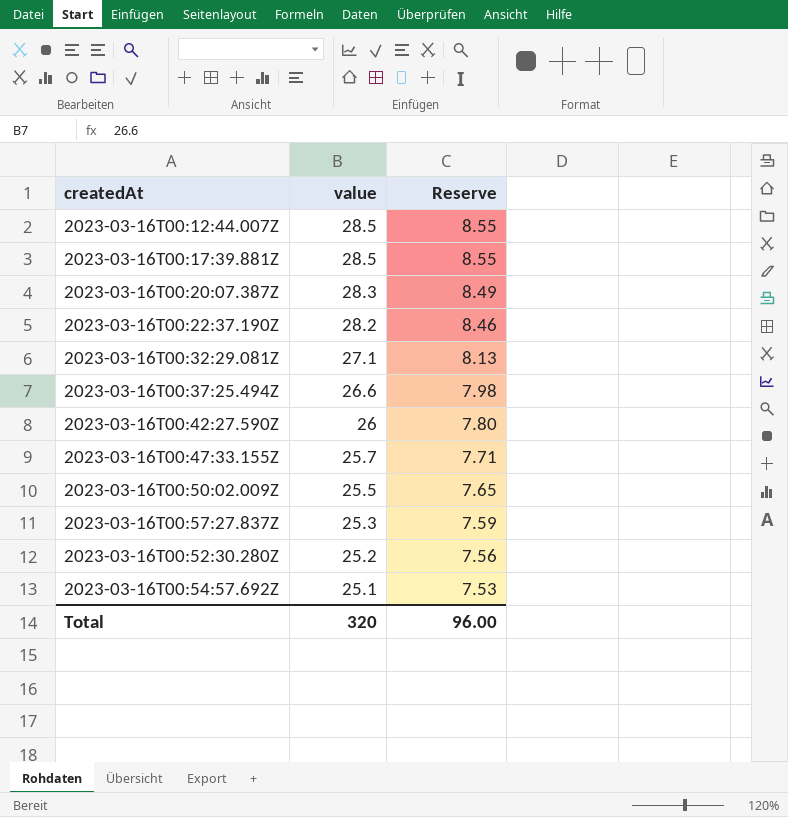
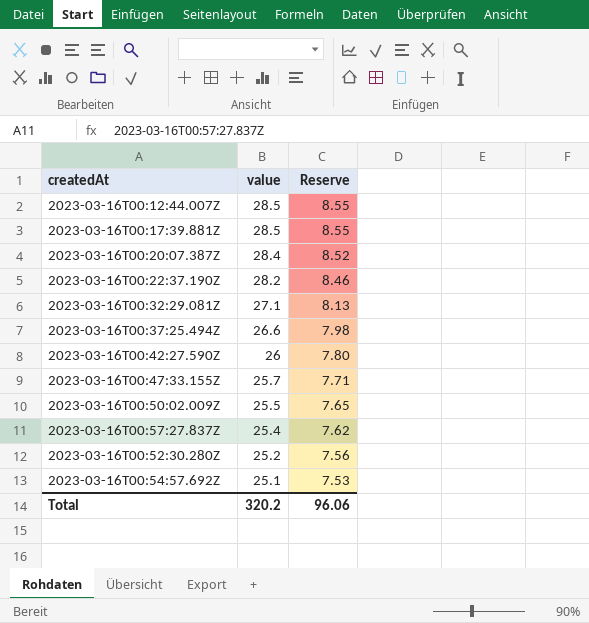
2023-03-16T00:20:07.387Z | value: 28.3 -> 28.4
2023-03-16T00:20:07.387Z | Reserve: 8.49 -> 8.52
2023-03-16T00:57:27.837Z | value: 25.3 -> 25.4
2023-03-16T00:57:27.837Z | Reserve: 7.59 -> 7.62
Total | value: 320 -> 320.2
Total | Reserve: 96.00 -> 96.06

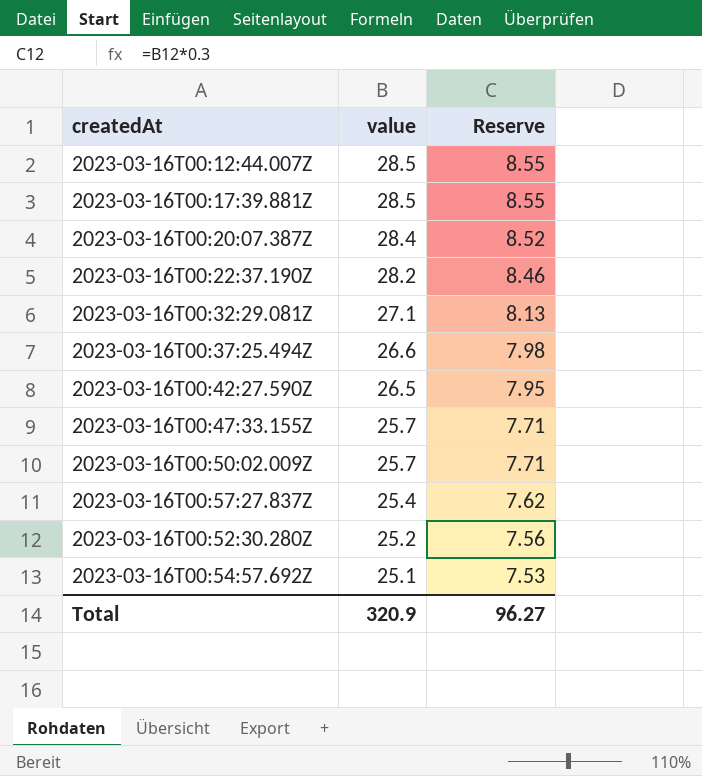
2023-03-16T00:42:27.590Z | value: 26 -> 26.5
2023-03-16T00:42:27.590Z | Reserve: 7.80 -> 7.95
2023-03-16T00:50:02.009Z | value: 25.5 -> 25.7
2023-03-16T00:50:02.009Z | Reserve: 7.65 -> 7.71
Total | value: 320.2 -> 320.9
Total | Reserve: 96.06 -> 96.27

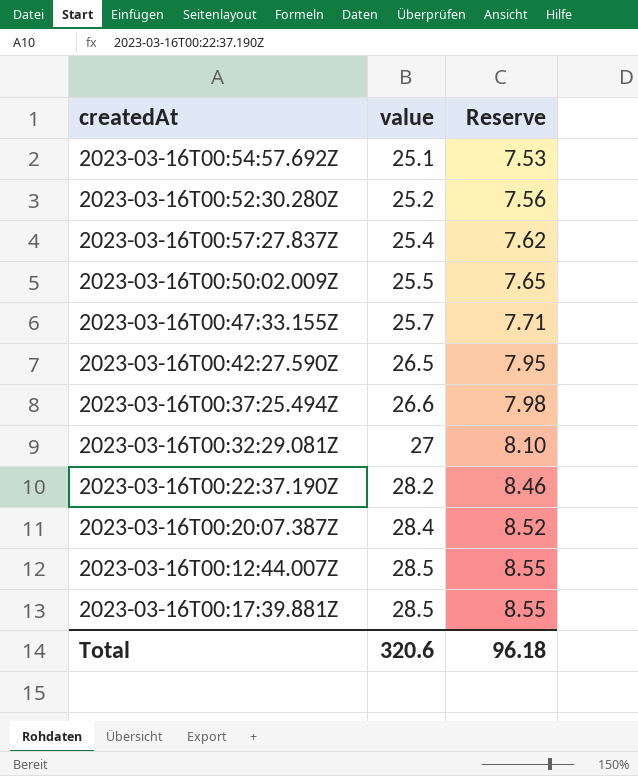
row order: value descending -> value ascending
2023-03-16T00:50:02.009Z | value: 25.7 -> 25.5
2023-03-16T00:50:02.009Z | Reserve: 7.71 -> 7.65
2023-03-16T00:32:29.081Z | value: 27.1 -> 27
2023-03-16T00:32:29.081Z | Reserve: 8.13 -> 8.10
Total | value: 320.9 -> 320.6
Total | Reserve: 96.27 -> 96.18

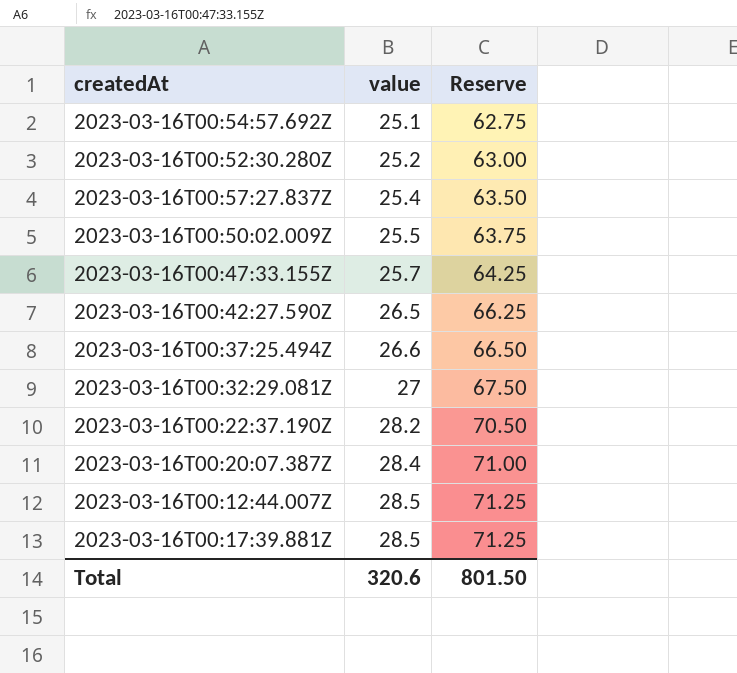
column Reserve | formula: [value] * 0.3 -> [value] * 2.5
Total | Reserve: 96.18 -> 801.50

